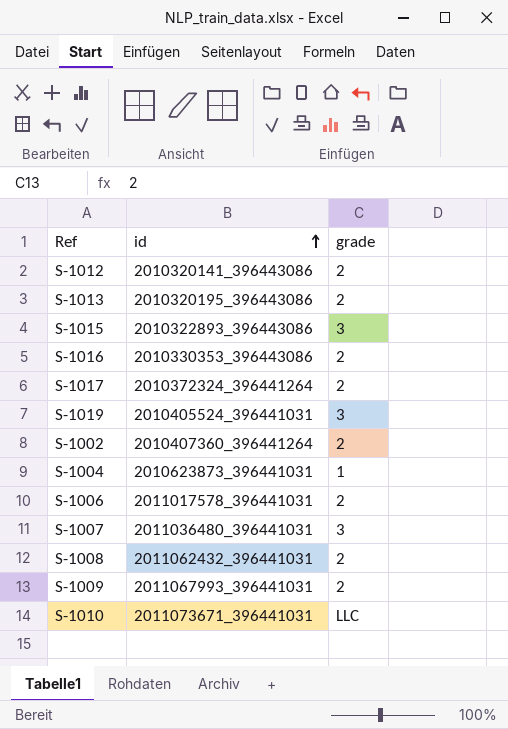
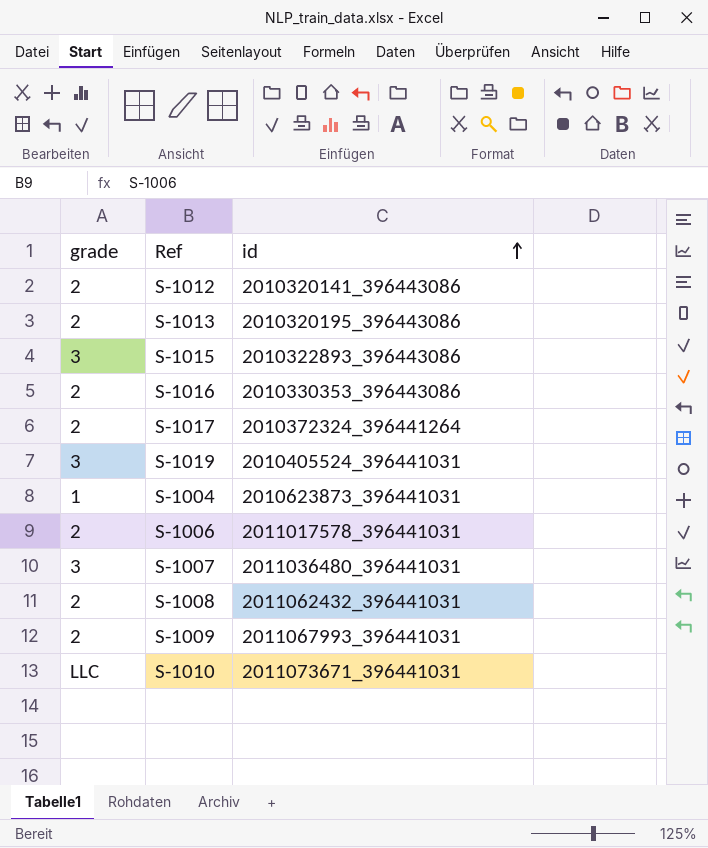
column grade | position: 3 -> 1
row S-1002: 2010407360_396441264 | 2 -> none

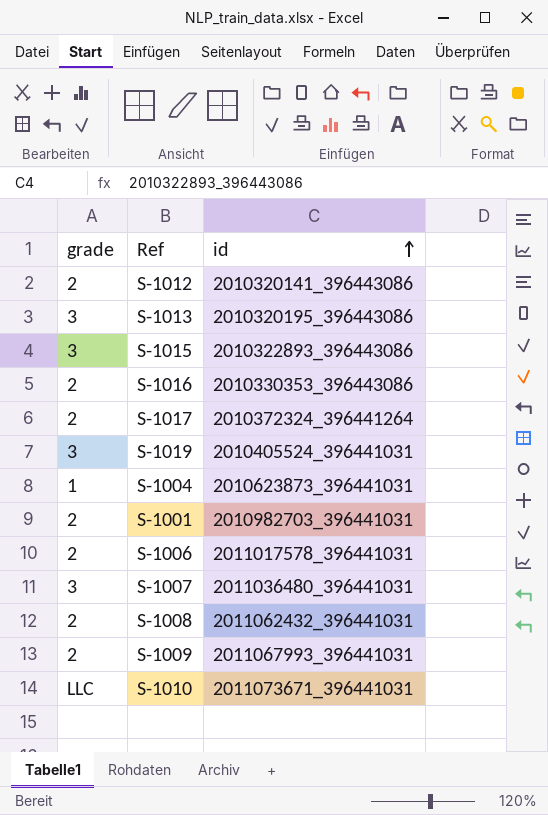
S-1013 | grade: 2 -> 3
row S-1001: none -> 2 | 2010982703_396441031

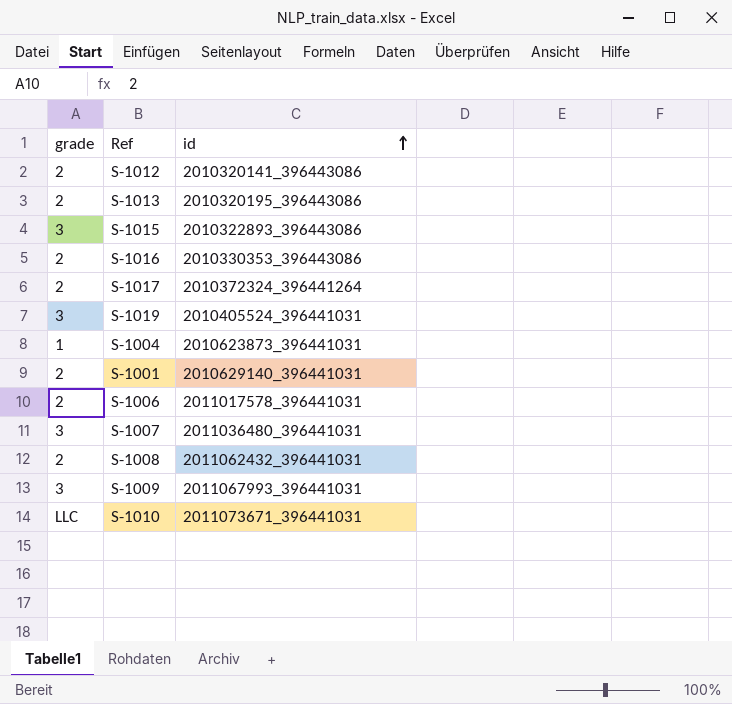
S-1013 | grade: 3 -> 2
S-1001 | id: 2010982703_396441031 -> 2010629140_396441031
S-1009 | grade: 2 -> 3

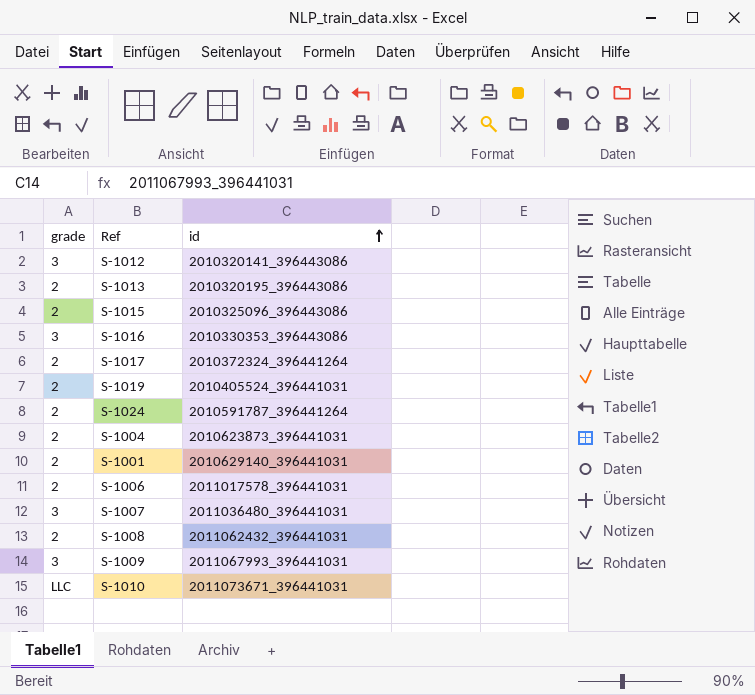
S-1012 | grade: 2 -> 3
S-1015 | grade: 3 -> 2
S-1015 | id: 2010322893_396443086 -> 2010325096_396443086
S-1016 | grade: 2 -> 3
S-1019 | grade: 3 -> 2
row S-1024: none -> 2 | 2010591787_396441264
S-1004 | grade: 1 -> 2

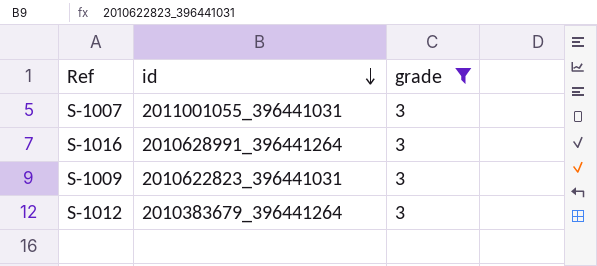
filter: none -> grade = 3
row order: id ascending -> id descending
column grade | position: 1 -> 3
S-1007 | id: 2011036480_396441031 -> 2011001055_396441031
S-1016 | id: 2010330353_396443086 -> 2010628991_396441264
S-1009 | id: 2011067993_396441031 -> 2010622823_396441031
S-1012 | id: 2010320141_396443086 -> 2010383679_396441264

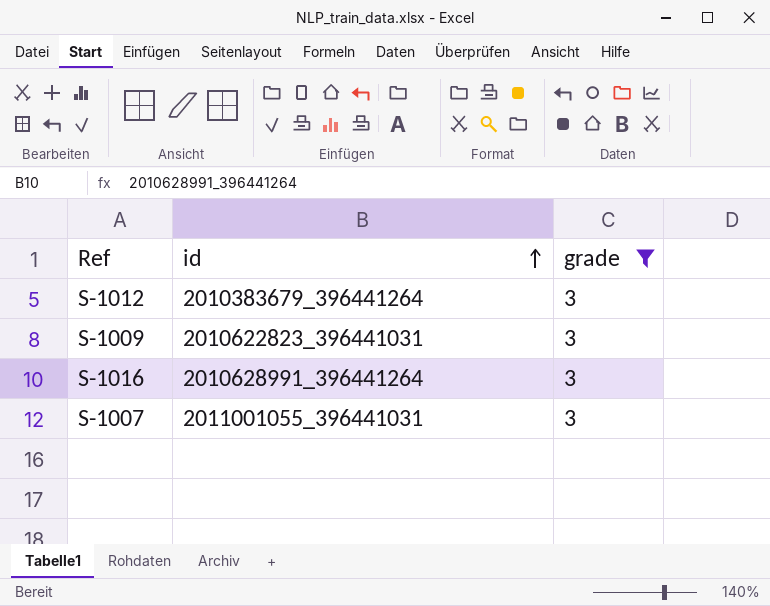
row order: id descending -> id ascending

